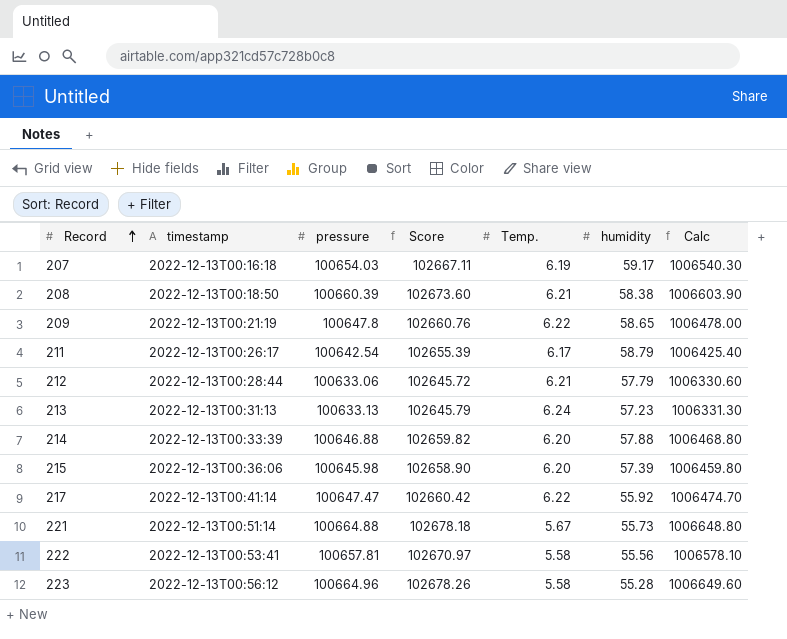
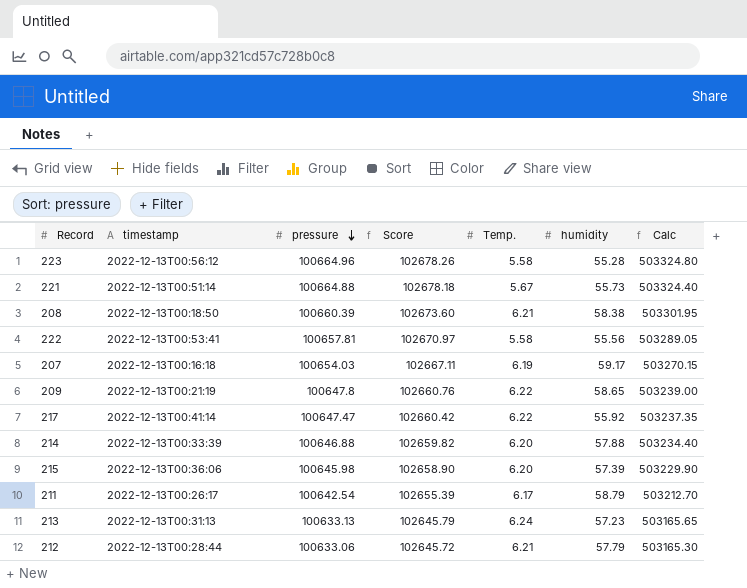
row order: Record ascending -> pressure descending
column Calc | formula: [pressure] * 10 -> [pressure] * 5

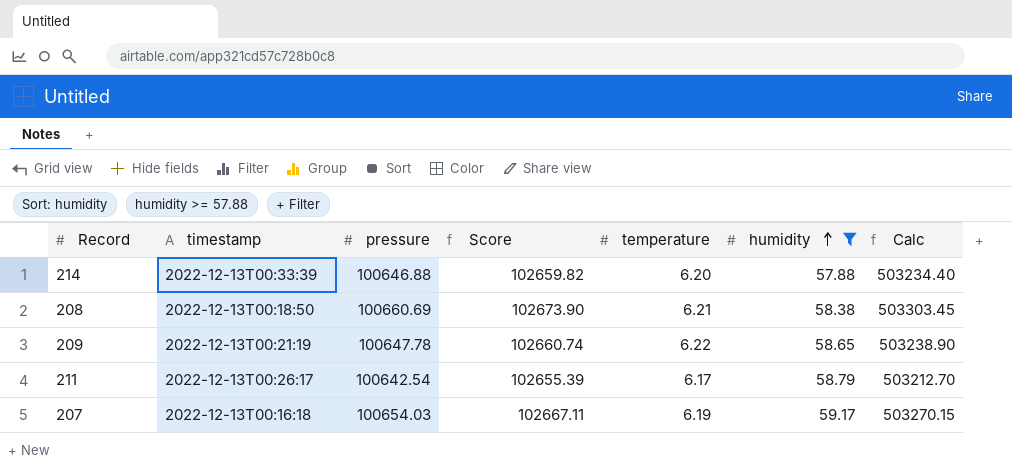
filter: none -> humidity >= 57.88
row order: pressure descending -> humidity ascending
column name: Temp. -> temperature
208 | pressure: 100660.39 -> 100660.69
208 | Score: 102673.60 -> 102673.90
208 | Calc: 503301.95 -> 503303.45
209 | pressure: 100647.8 -> 100647.78
209 | Score: 102660.76 -> 102660.74
209 | Calc: 503239.00 -> 503238.90

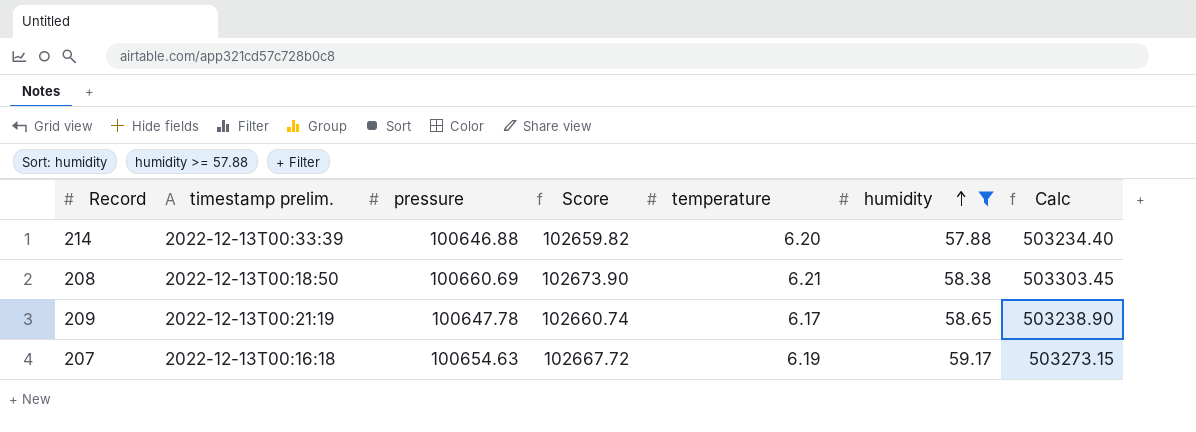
column name: timestamp -> timestamp prelim.
row 211: 2022-12-13T00:26:17 | 100642.54 | 102655.39 | 6.17 | 58.79 | 503212.70 -> none
209 | temperature: 6.22 -> 6.17
207 | pressure: 100654.03 -> 100654.63
207 | Score: 102667.11 -> 102667.72
207 | Calc: 503270.15 -> 503273.15

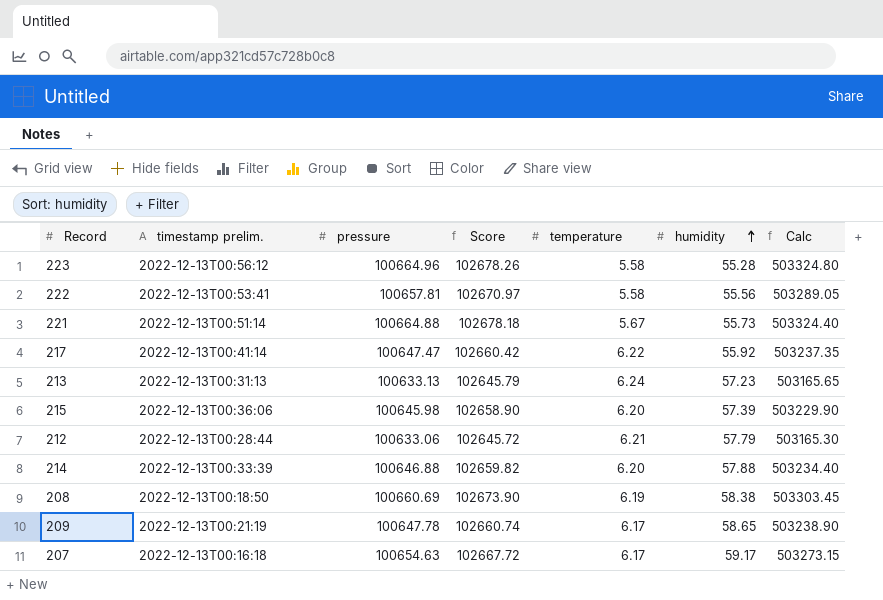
filter: humidity >= 57.88 -> none
208 | temperature: 6.21 -> 6.19
207 | temperature: 6.19 -> 6.17

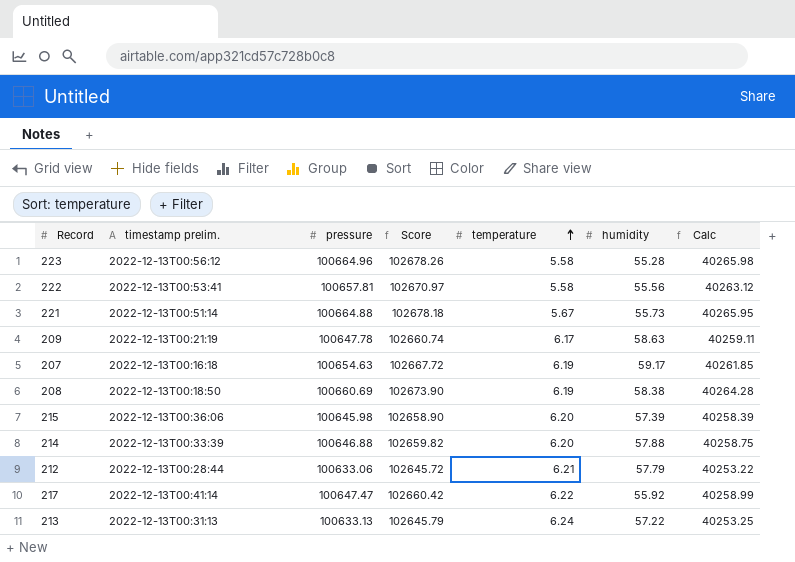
row order: humidity ascending -> temperature ascending
column Calc | formula: [pressure] * 5 -> [pressure] * 0.4
209 | humidity: 58.65 -> 58.63
207 | temperature: 6.17 -> 6.19
213 | humidity: 57.23 -> 57.22

